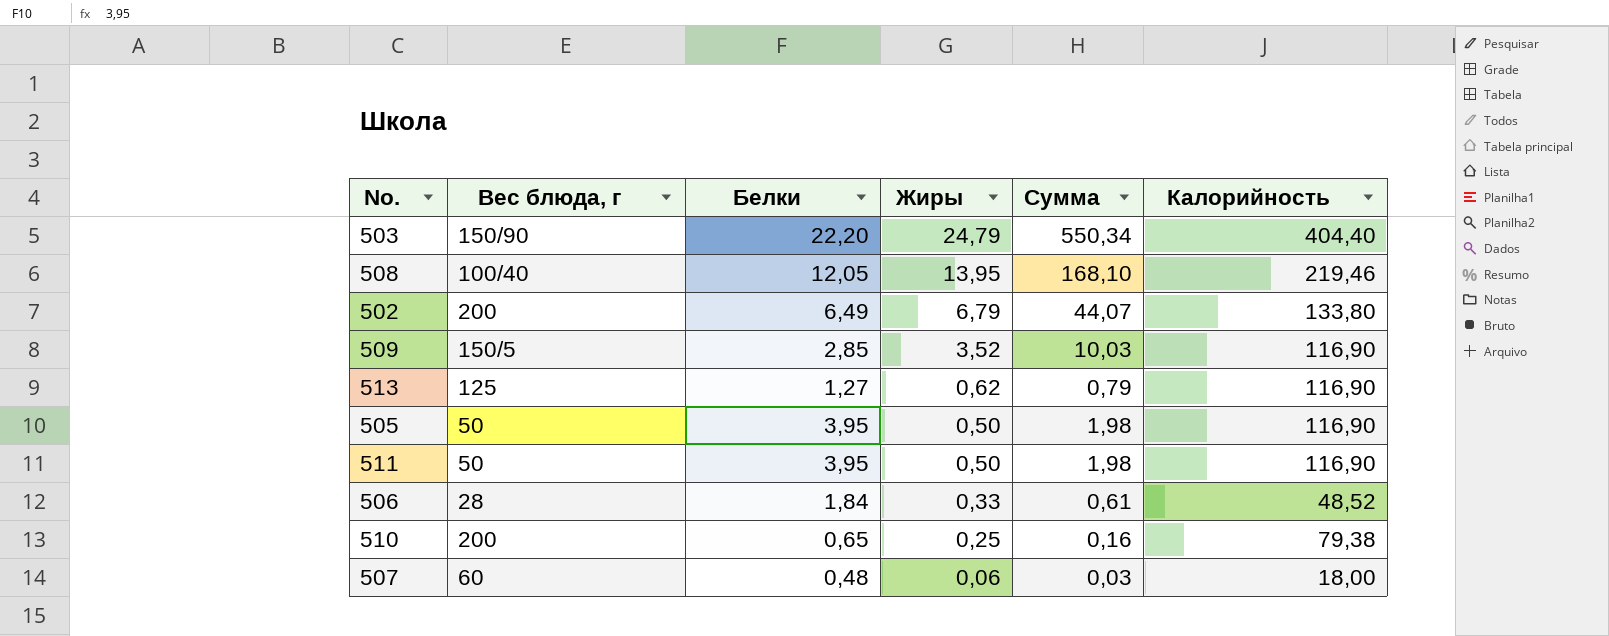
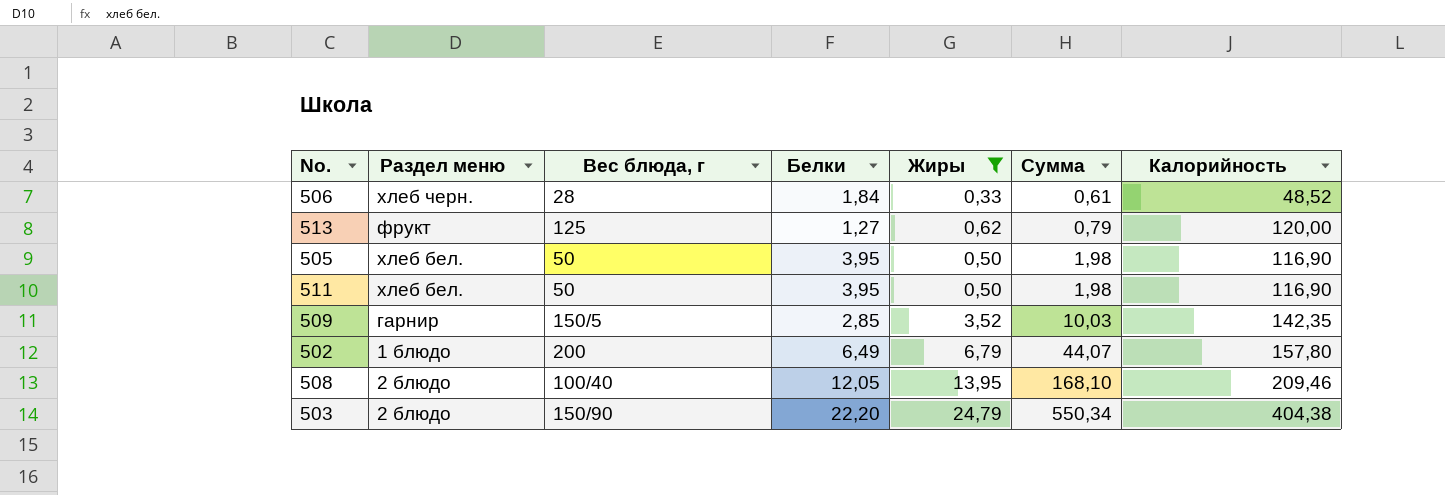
filter: none -> Жиры >= 0,33
row order: Жиры descending -> Сумма ascending
column Раздел меню | position: none -> 2
513 | Калорийность: 116,90 -> 120,00
509 | Калорийность: 116,90 -> 142,35
502 | Калорийность: 133,80 -> 157,80
508 | Калорийность: 219,46 -> 209,46
503 | Калорийность: 404,40 -> 404,38

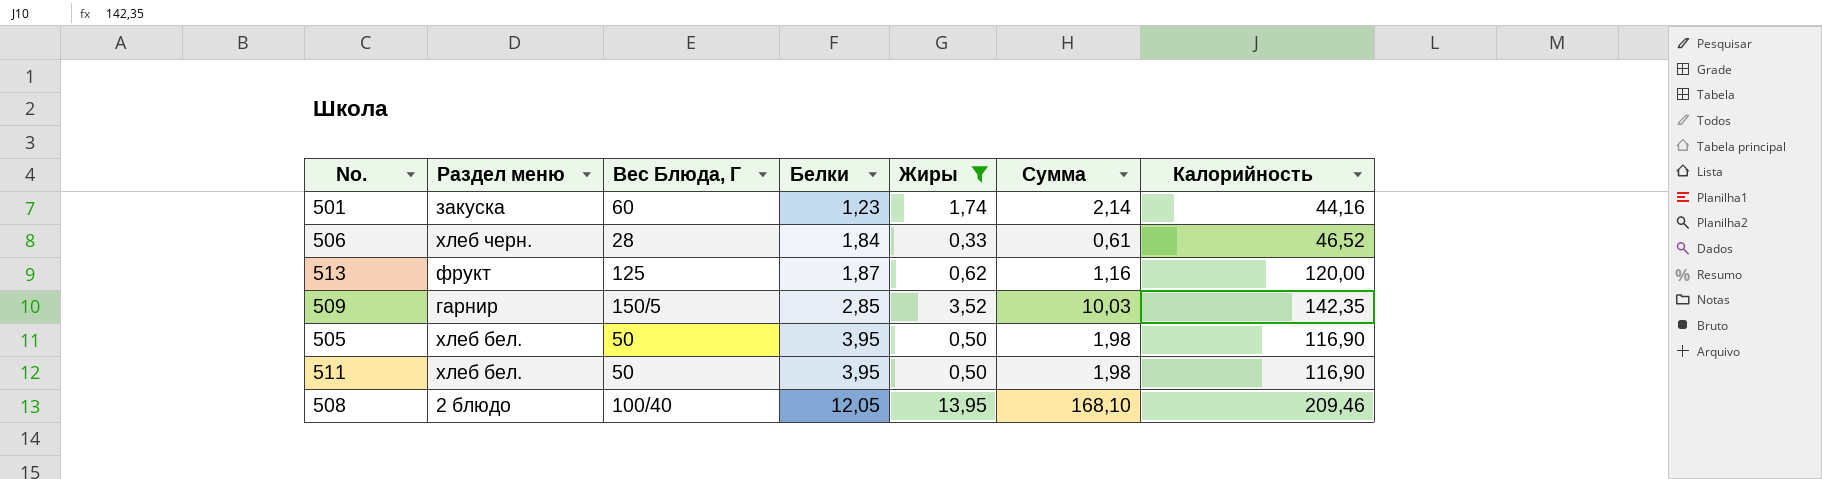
row order: Сумма ascending -> Белки ascending
column name: Вес блюда, г -> Вес Блюда, Г
row 502: 1 блюдо | 200 | 6,49 | 6,79 | 44,07 | 157,80 -> none
row 503: 2 блюдо | 150/90 | 22,20 | 24,79 | 550,34 | 404,38 -> none
row 501: none -> закуска | 60 | 1,23 | 1,74 | 2,14 | 44,16
506 | Калорийность: 48,52 -> 46,52
513 | Белки: 1,27 -> 1,87
513 | Сумма: 0,79 -> 1,16

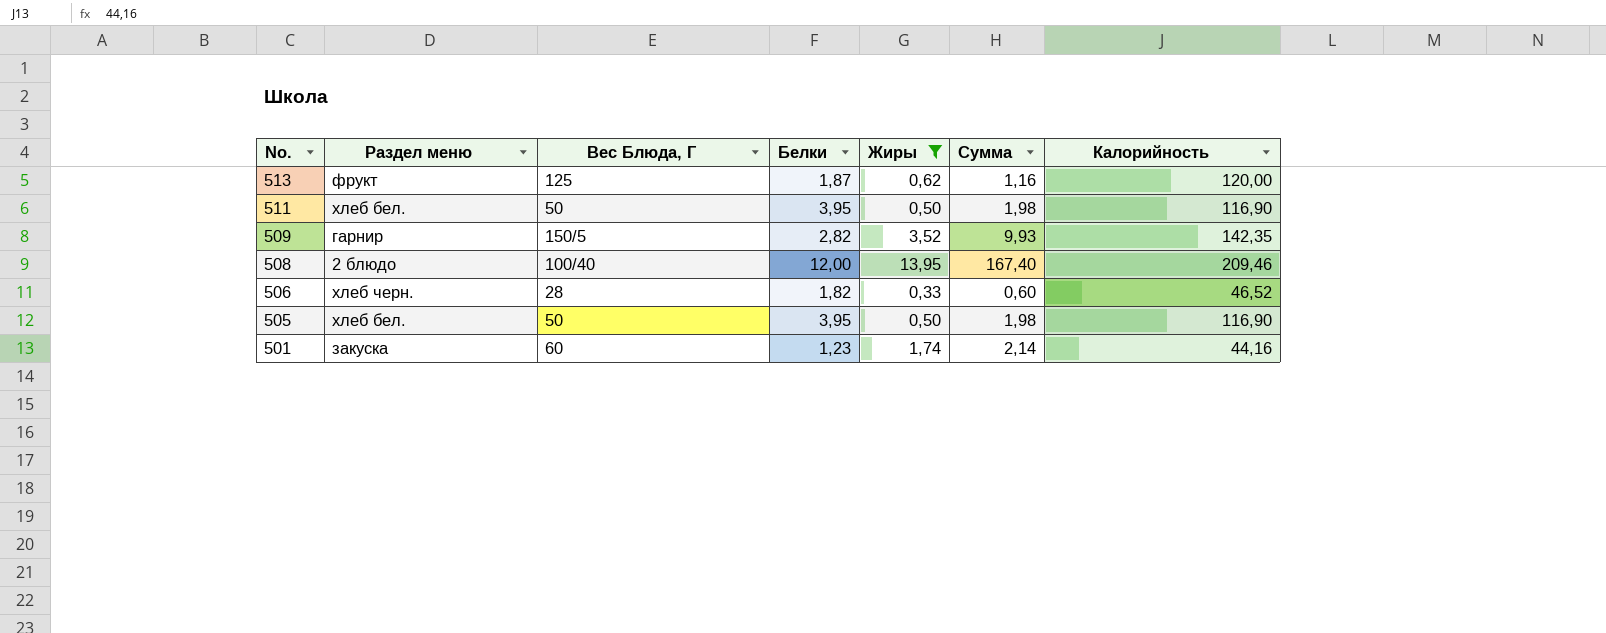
row order: Белки ascending -> No. descending
509 | Белки: 2,85 -> 2,82
509 | Сумма: 10,03 -> 9,93
508 | Белки: 12,05 -> 12,00
508 | Сумма: 168,10 -> 167,40
506 | Белки: 1,84 -> 1,82
506 | Сумма: 0,61 -> 0,60

